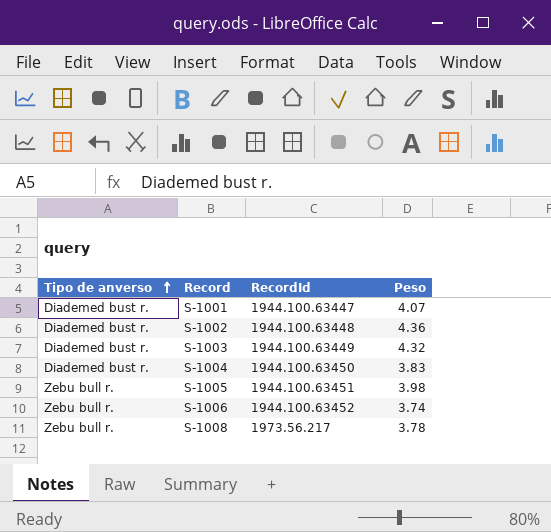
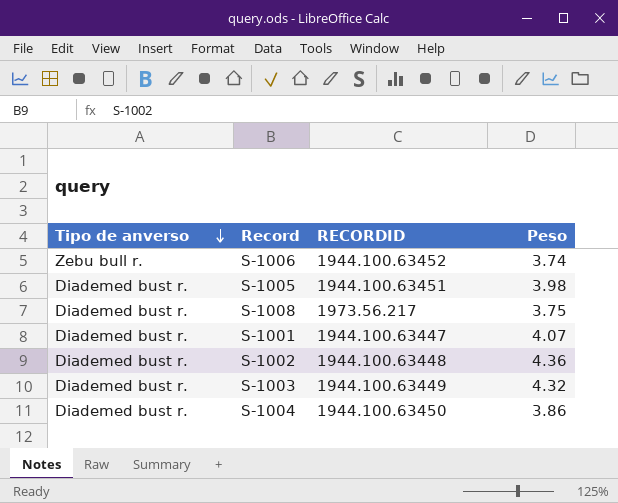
row order: Tipo de anverso ascending -> Tipo de anverso descending
column name: RecordId -> RECORDID
S-1005 | Tipo de anverso: Zebu bull r. -> Diademed bust r.
S-1008 | Tipo de anverso: Zebu bull r. -> Diademed bust r.
S-1008 | Peso: 3.78 -> 3.75
S-1004 | Peso: 3.83 -> 3.86

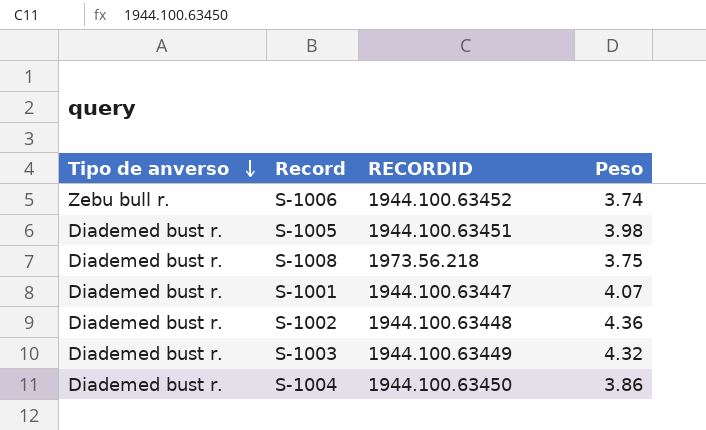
S-1008 | RECORDID: 1973.56.217 -> 1973.56.218

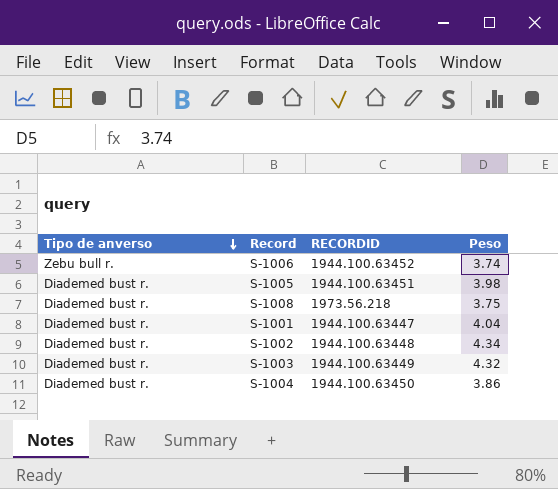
S-1001 | Peso: 4.07 -> 4.04
S-1002 | Peso: 4.36 -> 4.34

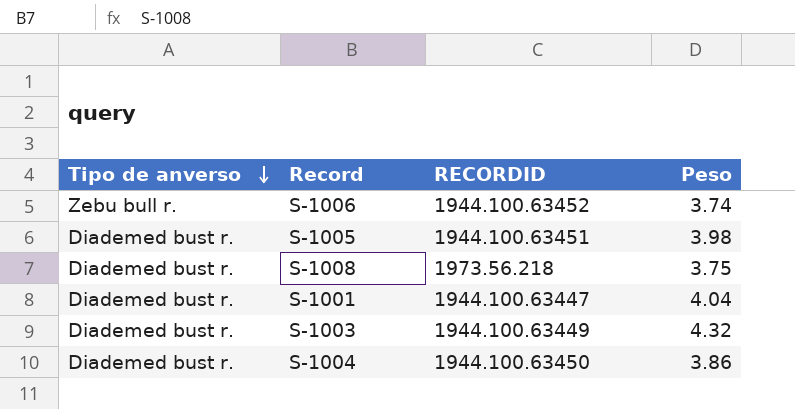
row S-1002: Diademed bust r. | 1944.100.63448 | 4.34 -> none

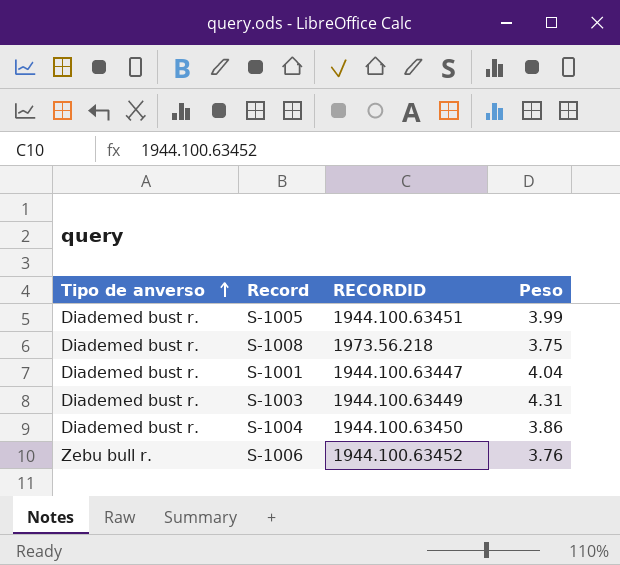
row order: Tipo de anverso descending -> Tipo de anverso ascending
S-1005 | Peso: 3.98 -> 3.99
S-1003 | Peso: 4.32 -> 4.31
S-1006 | Peso: 3.74 -> 3.76

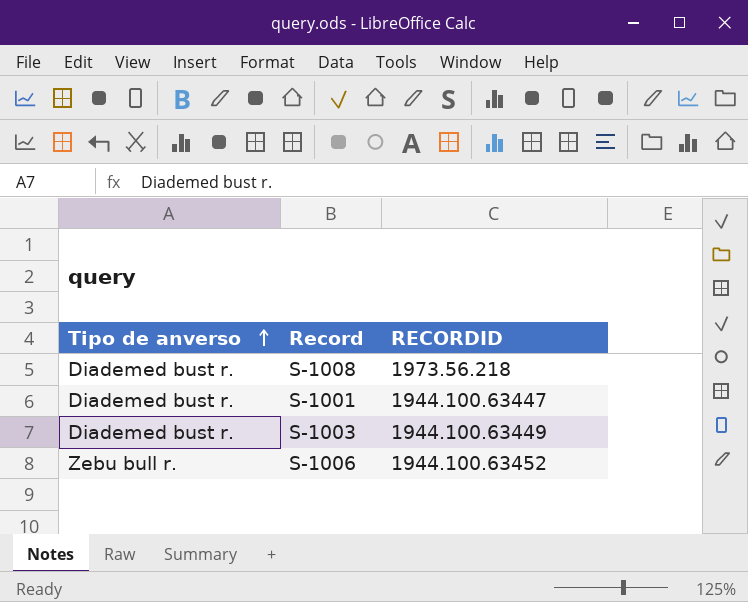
column Peso | position: 4 -> none
row S-1005: Diademed bust r. | 1944.100.63451 | 3.99 -> none
row S-1004: Diademed bust r. | 1944.100.63450 | 3.86 -> none

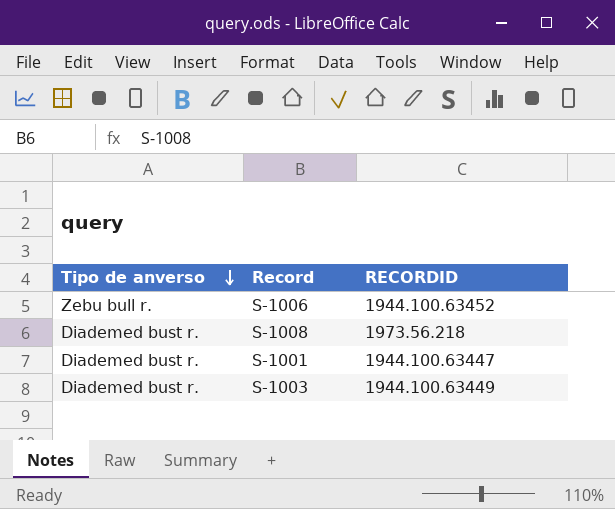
row order: Tipo de anverso ascending -> Tipo de anverso descending

